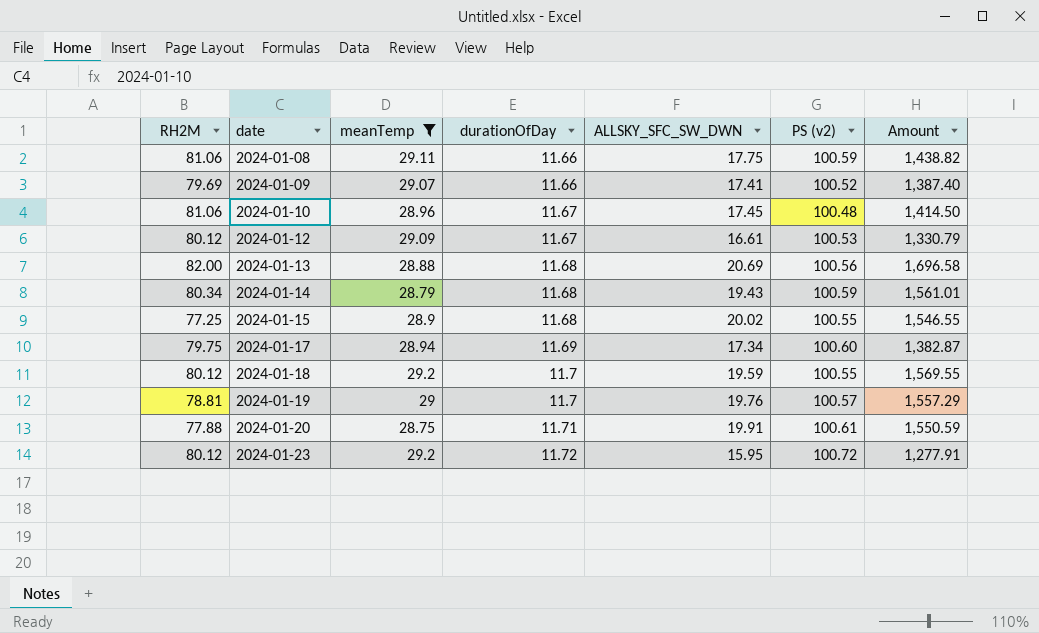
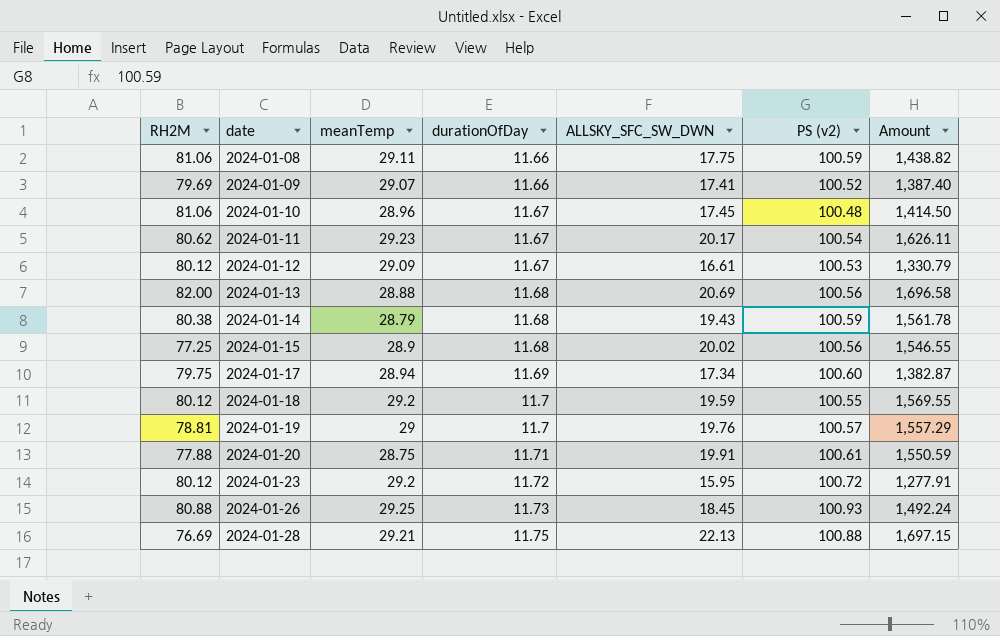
filter: meanTemp <= 29.2 -> none
2024-01-14 | RH2M: 80.34 -> 80.38
2024-01-14 | Amount: 1,561.01 -> 1,561.78
2024-01-15 | PS (v2): 100.55 -> 100.56

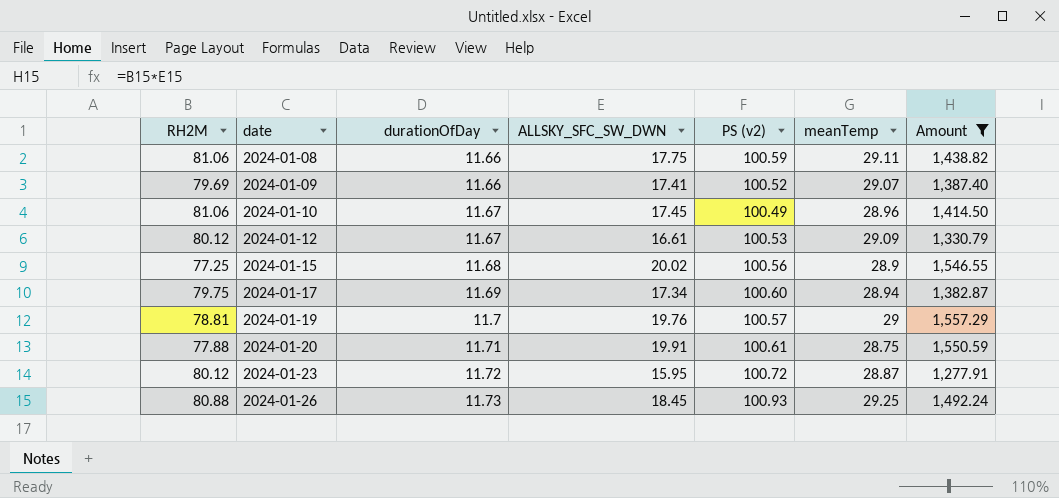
filter: none -> Amount <= 1,557.29
column meanTemp | position: 3 -> 6
2024-01-10 | PS (v2): 100.48 -> 100.49
2024-01-23 | meanTemp: 29.2 -> 28.87

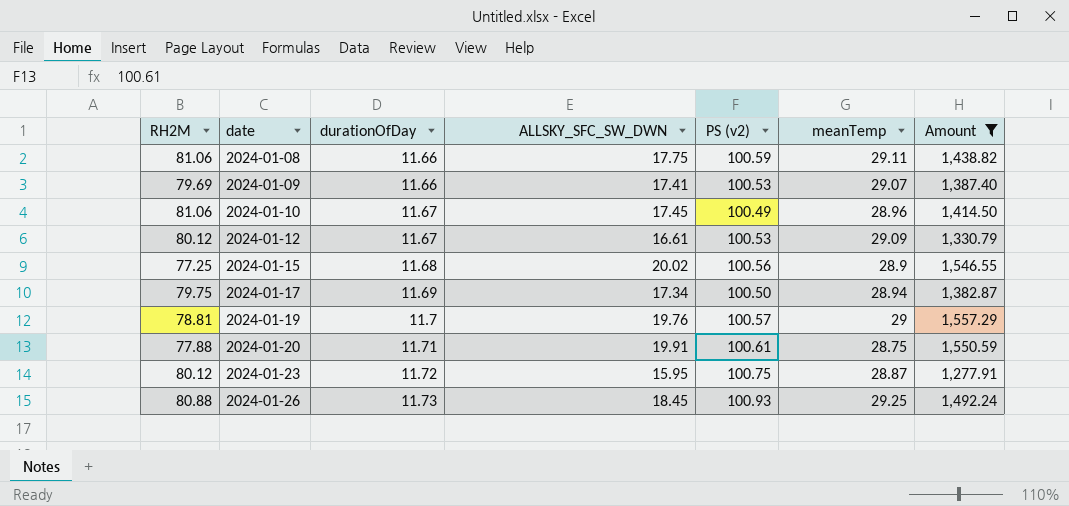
2024-01-09 | PS (v2): 100.52 -> 100.53
2024-01-17 | PS (v2): 100.60 -> 100.50
2024-01-23 | PS (v2): 100.72 -> 100.75

